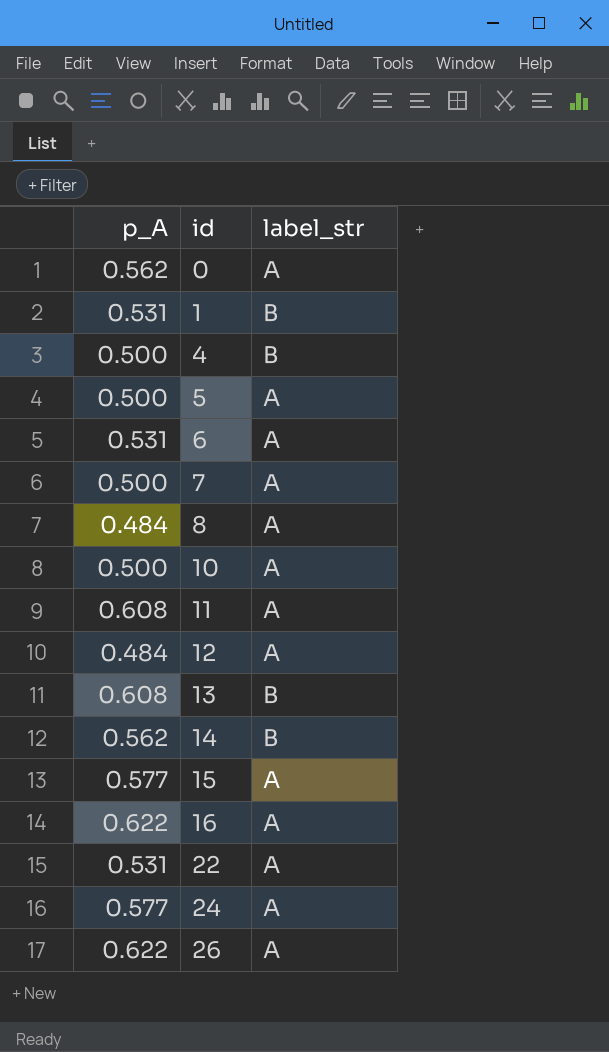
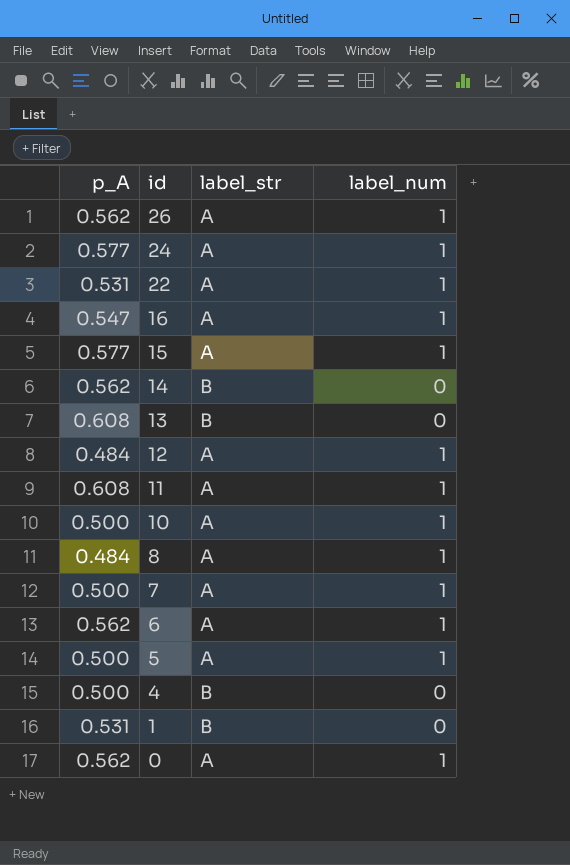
row order: id ascending -> id descending
column label_num | position: none -> 4
26 | p_A: 0.622 -> 0.562
16 | p_A: 0.622 -> 0.547
6 | p_A: 0.531 -> 0.562

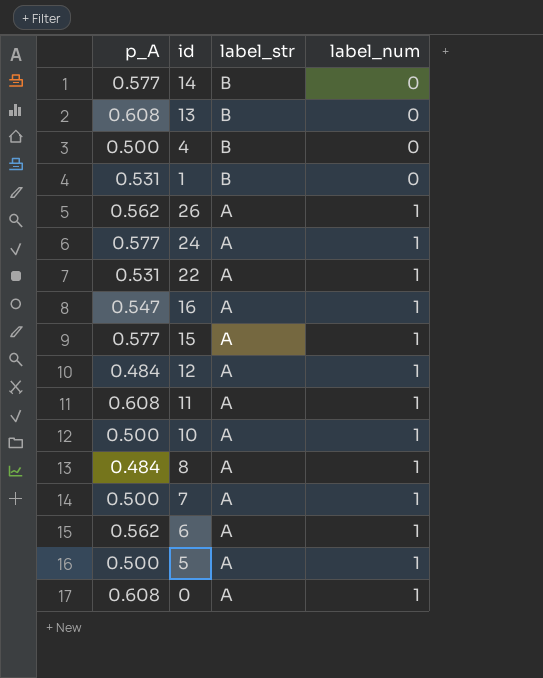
row order: id descending -> label_str descending
14 | p_A: 0.562 -> 0.577
0 | p_A: 0.562 -> 0.608

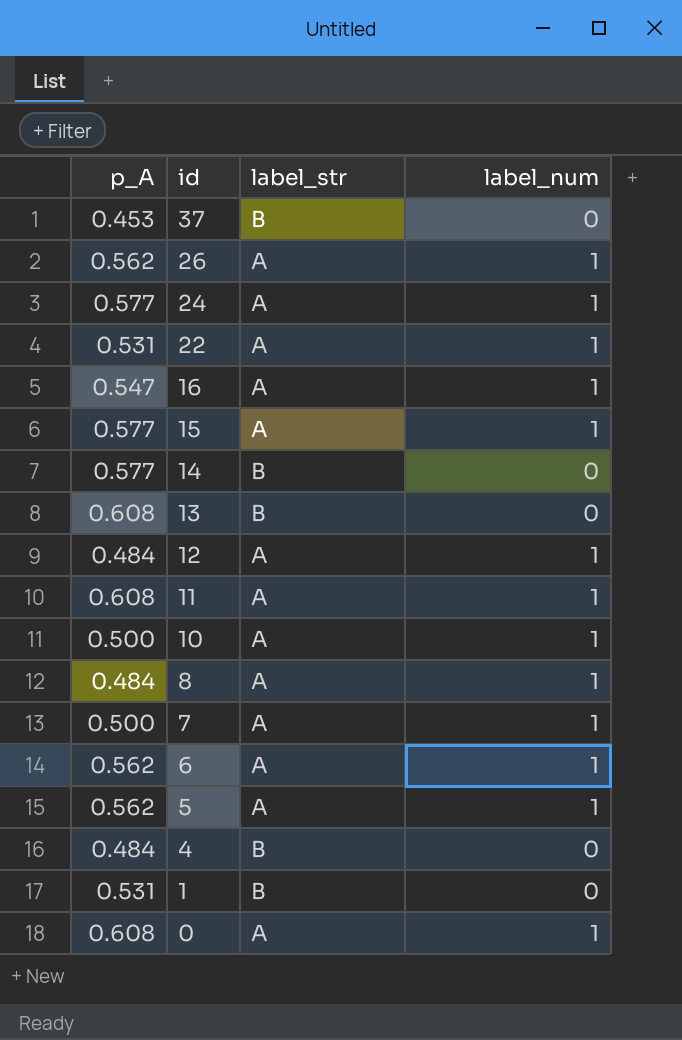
row order: label_str descending -> id descending
row 37: none -> 0.453 | B | 0
5 | p_A: 0.500 -> 0.562
4 | p_A: 0.500 -> 0.484

